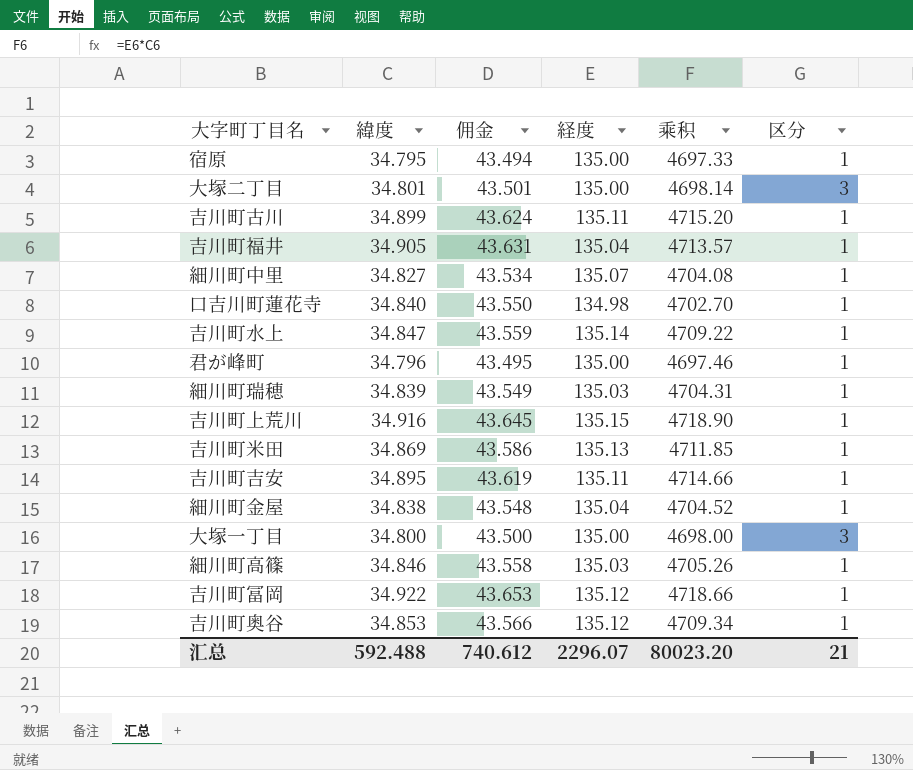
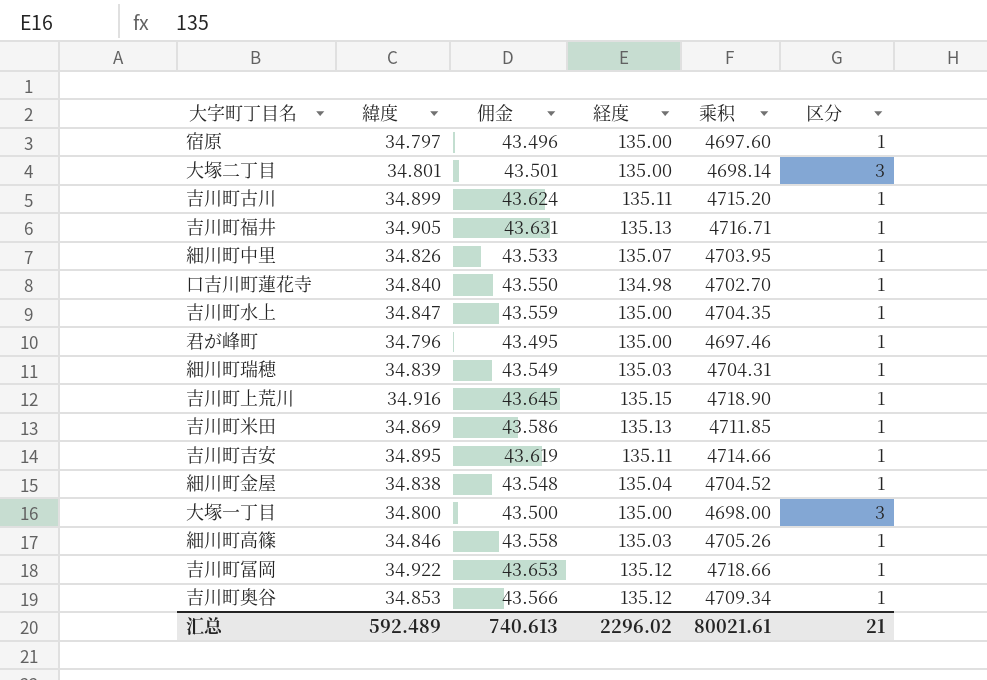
宿原 | 緯度: 34.795 -> 34.797
宿原 | 佣金: 43.494 -> 43.496
宿原 | 乘积: 4697.33 -> 4697.60
吉川町福井 | 経度: 135.04 -> 135.13
吉川町福井 | 乘积: 4713.57 -> 4716.71
細川町中里 | 緯度: 34.827 -> 34.826
細川町中里 | 佣金: 43.534 -> 43.533
細川町中里 | 乘积: 4704.08 -> 4703.95
吉川町水上 | 経度: 135.14 -> 135.00
吉川町水上 | 乘积: 4709.22 -> 4704.35
汇总 | 緯度: 592.488 -> 592.489
汇总 | 佣金: 740.612 -> 740.613
汇总 | 経度: 2296.07 -> 2296.02
汇总 | 乘积: 80023.20 -> 80021.61

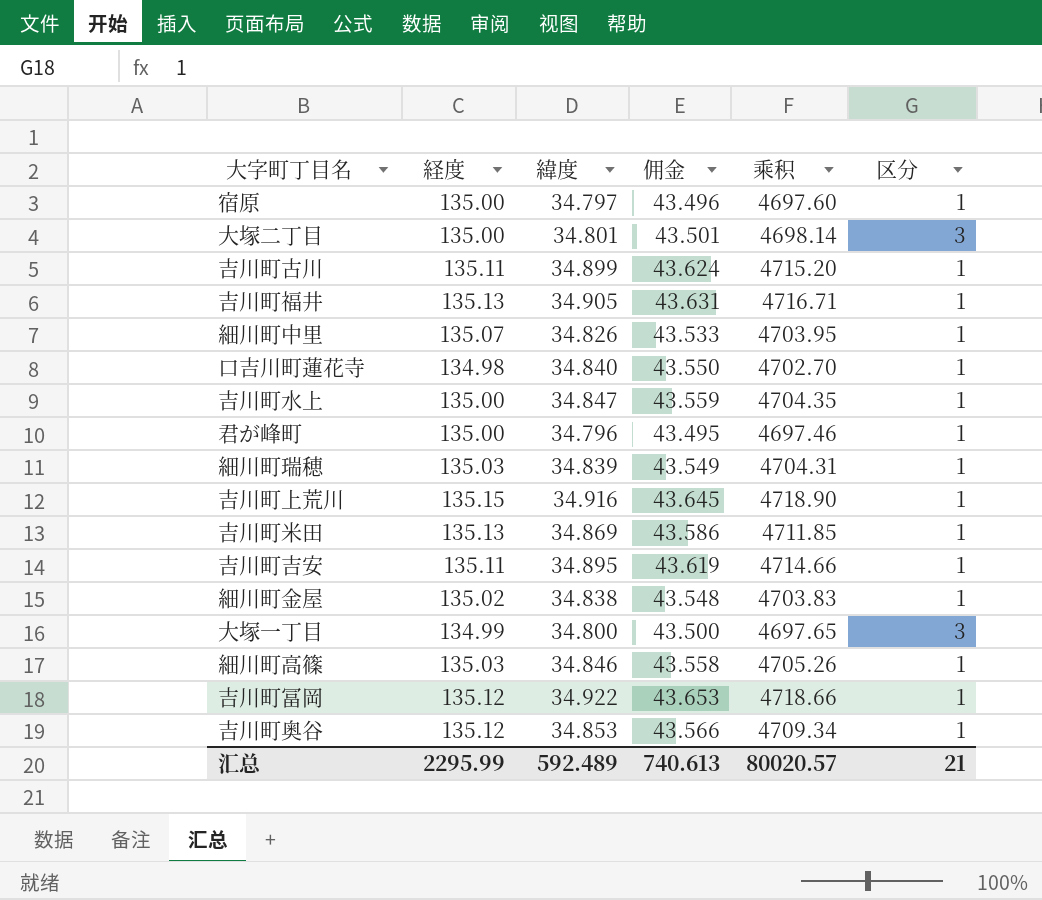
column 経度 | position: 4 -> 2
細川町金屋 | 経度: 135.04 -> 135.02
細川町金屋 | 乘积: 4704.52 -> 4703.83
大塚一丁目 | 経度: 135.00 -> 134.99
大塚一丁目 | 乘积: 4698.00 -> 4697.65
汇总 | 経度: 2296.02 -> 2295.99
汇总 | 乘积: 80021.61 -> 80020.57

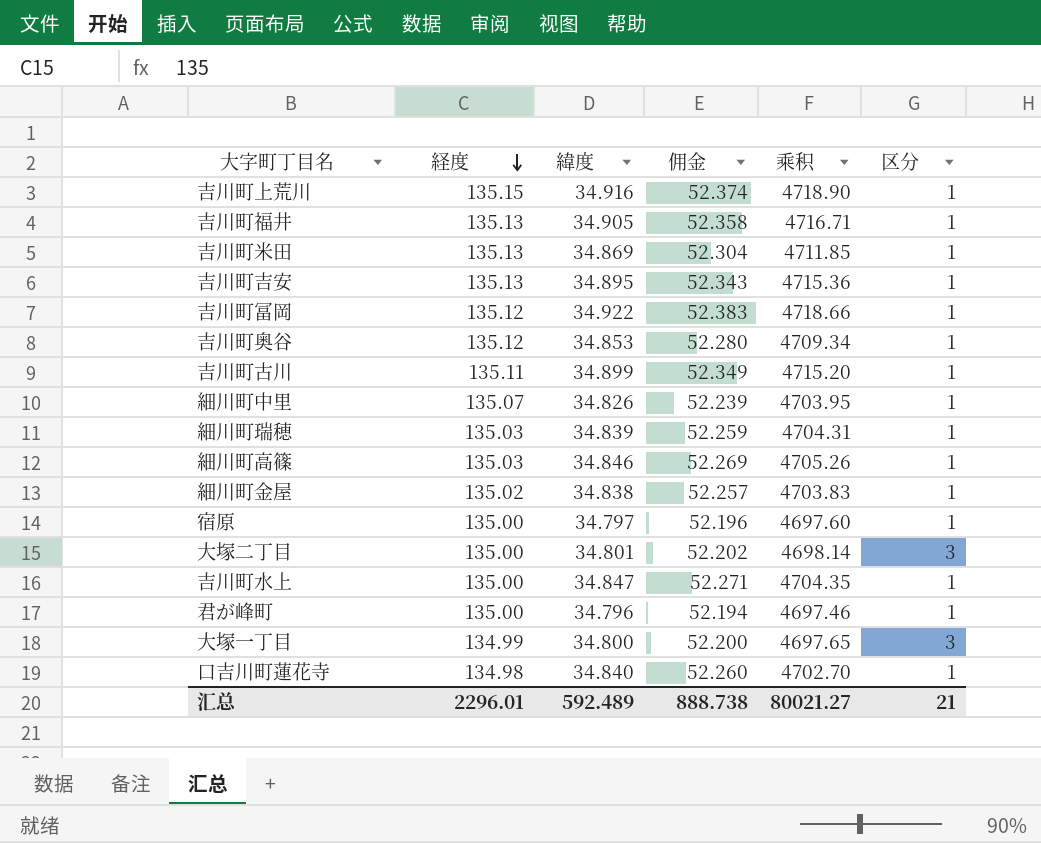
row order: none -> 経度 descending
column 佣金 | formula: [緯度] * 1.25 -> [緯度] * 1.5
吉川町吉安 | 経度: 135.11 -> 135.13
吉川町吉安 | 乘积: 4714.66 -> 4715.36
汇总 | 経度: 2295.99 -> 2296.01
汇总 | 佣金: 740.613 -> 888.738
汇总 | 乘积: 80020.57 -> 80021.27

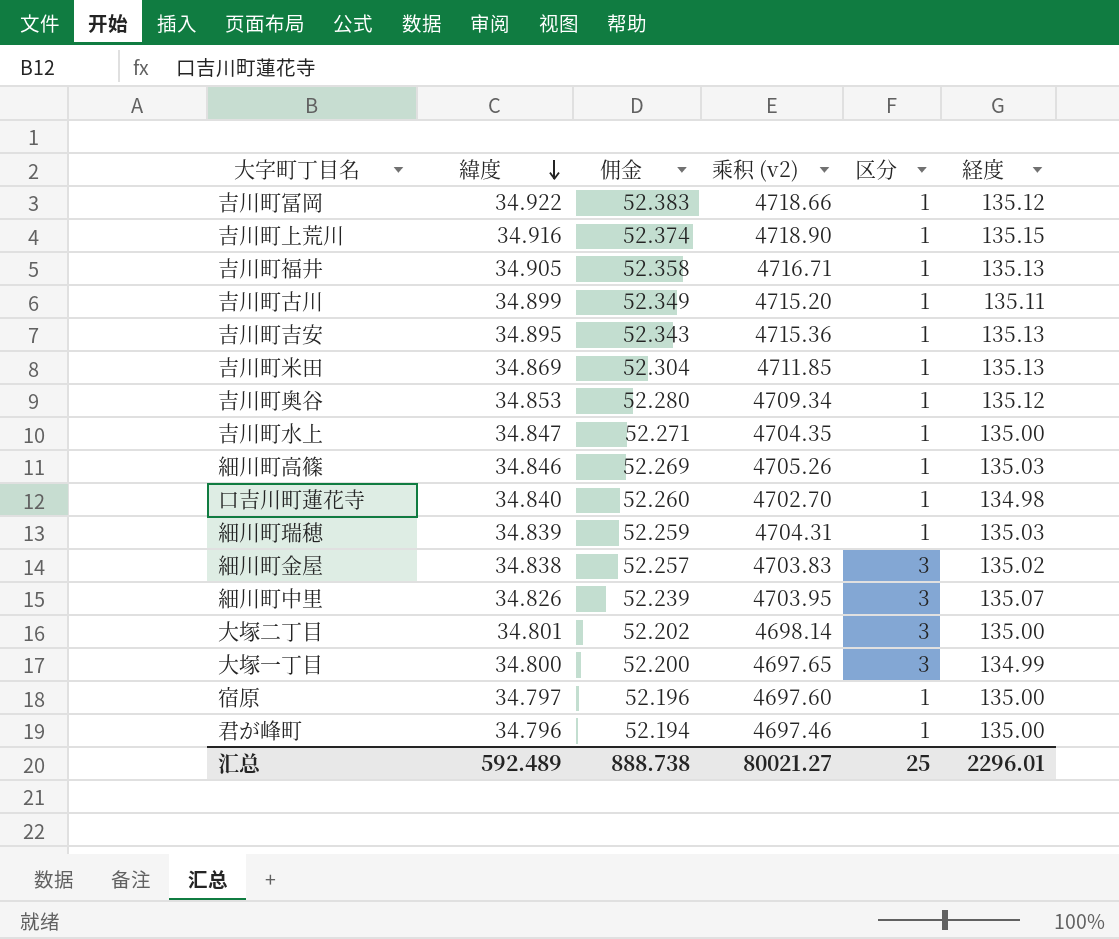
row order: 経度 descending -> 緯度 descending
column name: 乘积 -> 乘积 (v2)
column 経度 | position: 2 -> 6
細川町金屋 | 区分: 1 -> 3
細川町中里 | 区分: 1 -> 3
汇总 | 区分: 21 -> 25

